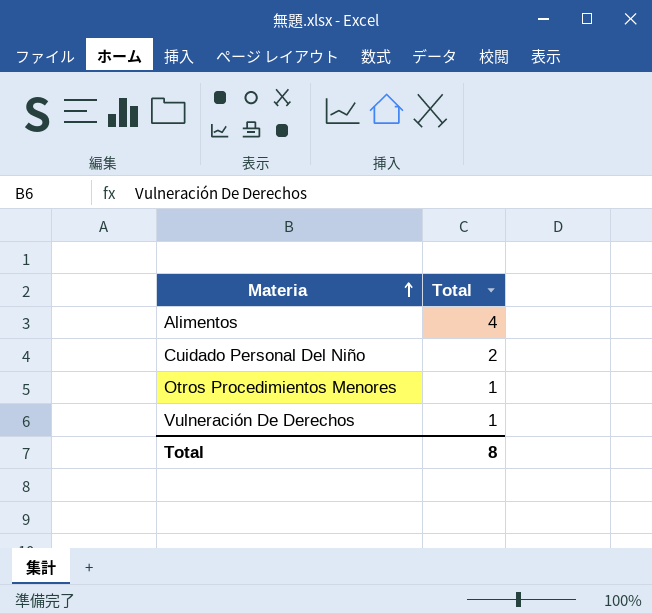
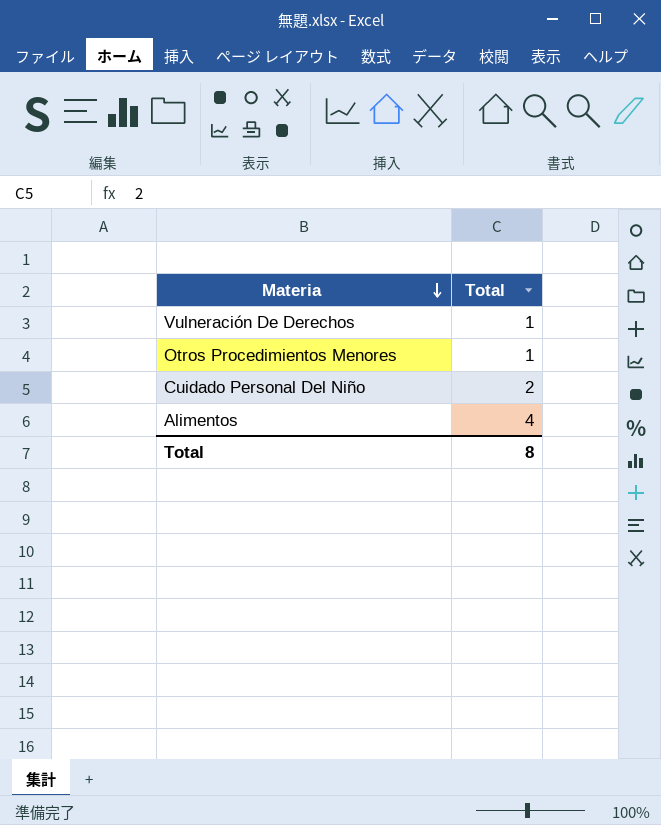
row order: Materia ascending -> Materia descending

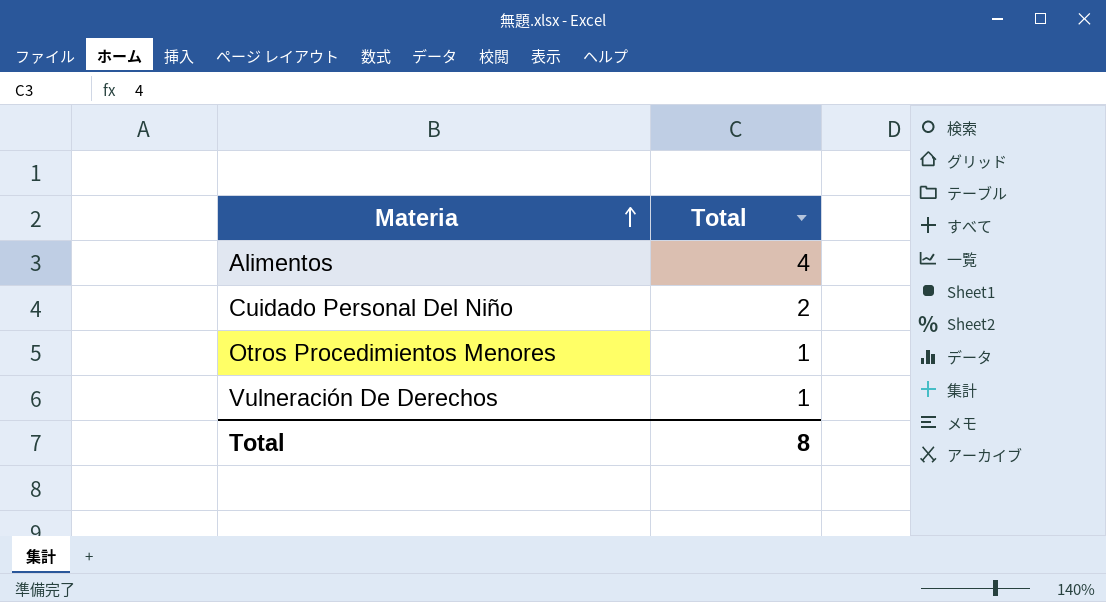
row order: Materia descending -> Materia ascending

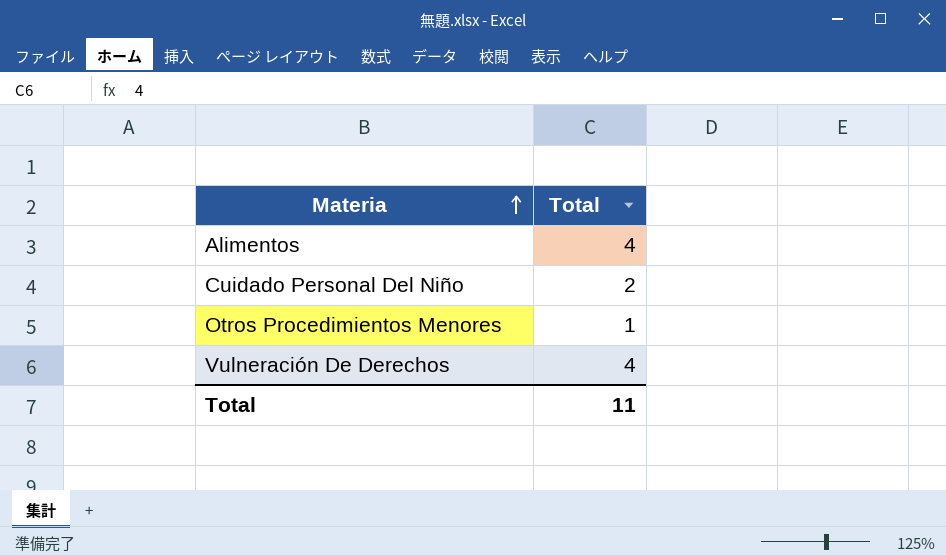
Vulneración De Derechos | Total: 1 -> 4
Total | Total: 8 -> 11

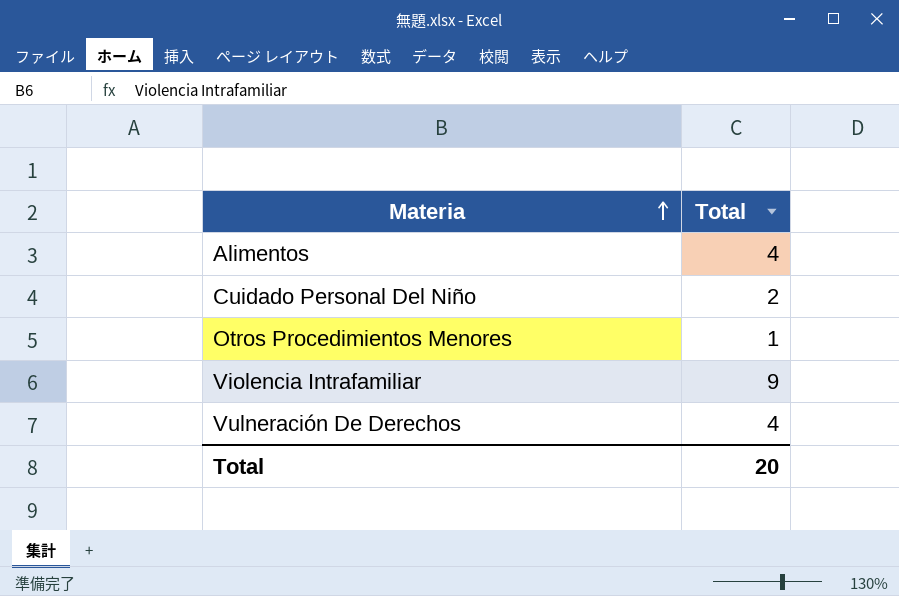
row Violencia Intrafamiliar: none -> 9
Total | Total: 11 -> 20

